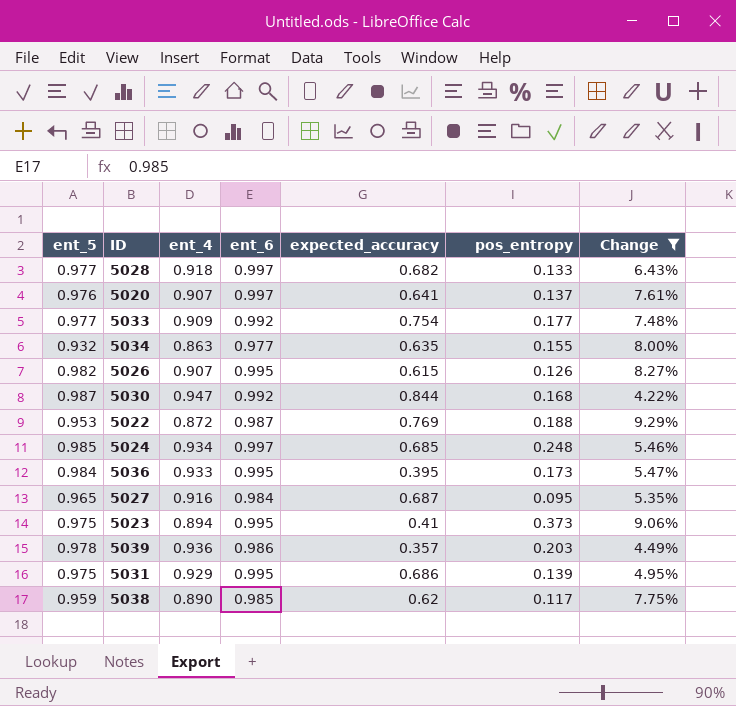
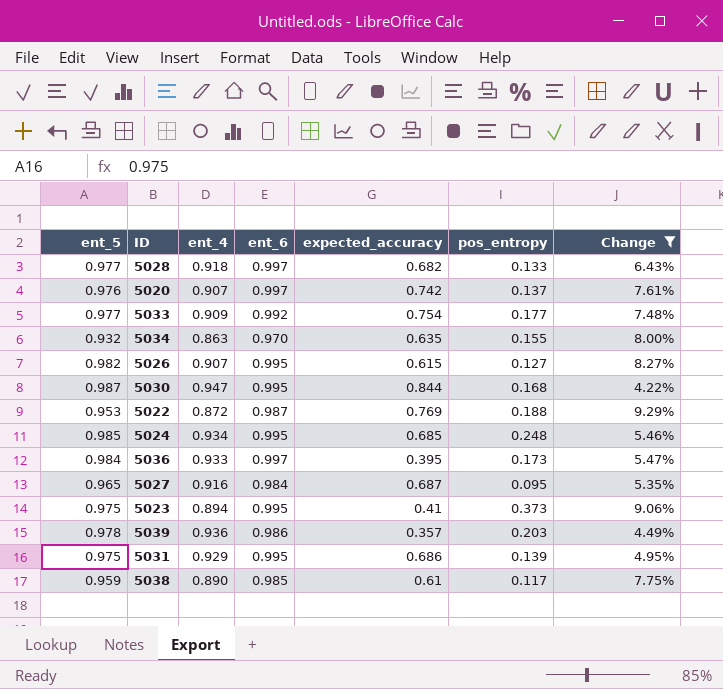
5020 | expected_accuracy: 0.641 -> 0.742
5034 | ent_6: 0.977 -> 0.970
5026 | pos_entropy: 0.126 -> 0.127
5030 | ent_6: 0.992 -> 0.995
5024 | ent_6: 0.997 -> 0.995
5036 | ent_6: 0.995 -> 0.997
5038 | expected_accuracy: 0.62 -> 0.61

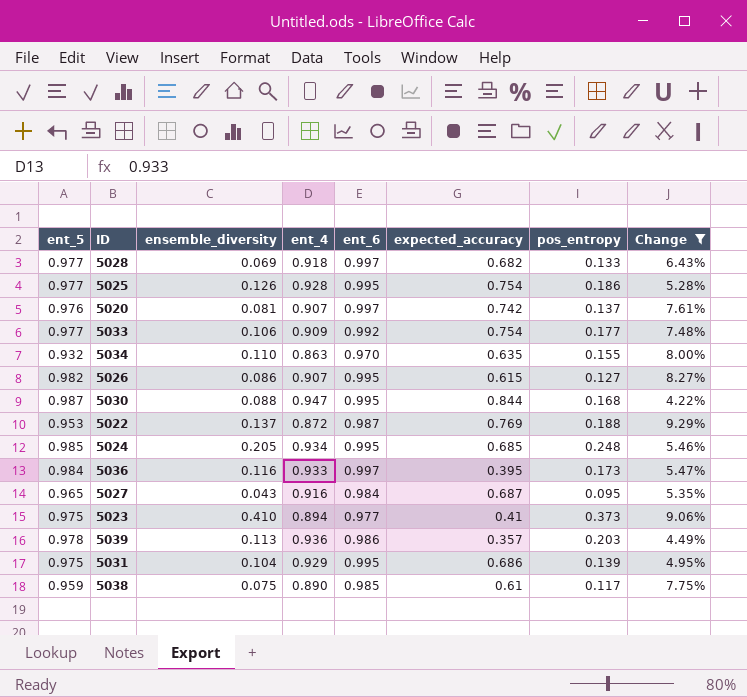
column ensemble_diversity | position: none -> 3
row 5025: none -> 0.977 | 0.126 | 0.928 | 0.995 | 0.754 | 0.186 | 5.28%
5023 | ent_6: 0.995 -> 0.977

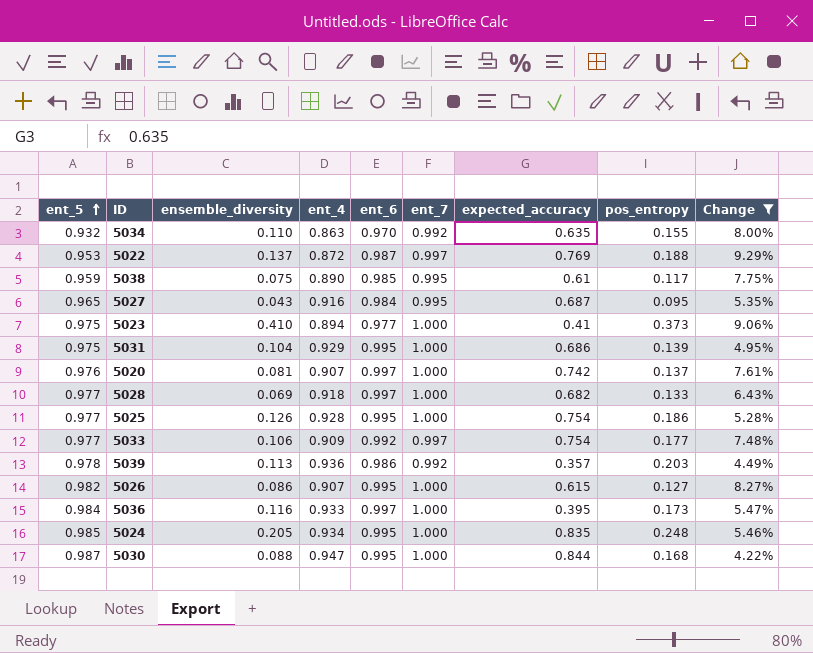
row order: none -> ent_5 ascending
column ent_7 | position: none -> 6
5024 | expected_accuracy: 0.685 -> 0.835

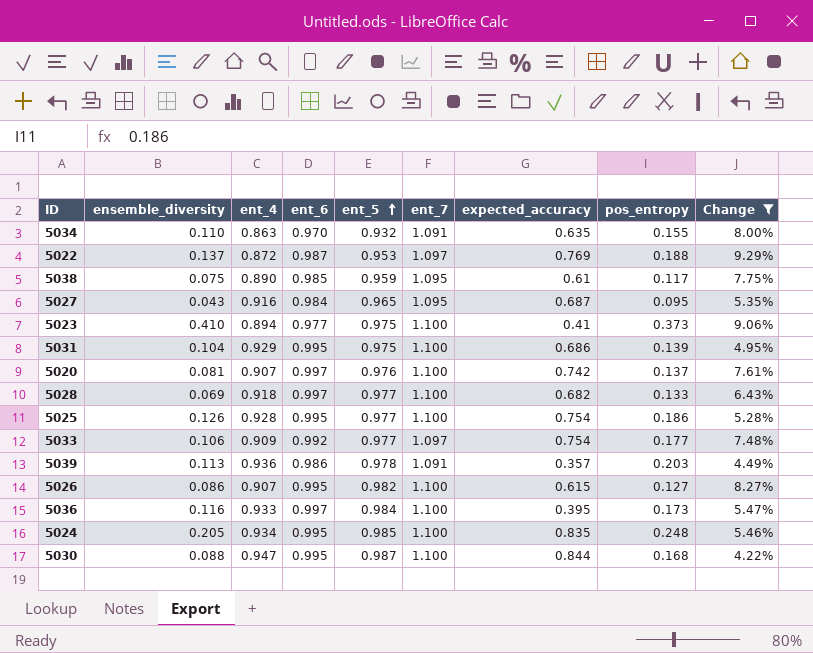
column ent_5 | position: 1 -> 5
5034 | ent_7: 0.992 -> 1.091
5022 | ent_7: 0.997 -> 1.097
5038 | ent_7: 0.995 -> 1.095
5027 | ent_7: 0.995 -> 1.095
5023 | ent_7: 1.000 -> 1.100
5031 | ent_7: 1.000 -> 1.100
5020 | ent_7: 1.000 -> 1.100
5028 | ent_7: 1.000 -> 1.100
5025 | ent_7: 1.000 -> 1.100
5033 | ent_7: 0.997 -> 1.097
5039 | ent_7: 0.992 -> 1.091
5026 | ent_7: 1.000 -> 1.100
5036 | ent_7: 1.000 -> 1.100
5024 | ent_7: 1.000 -> 1.100
5030 | ent_7: 1.000 -> 1.100

